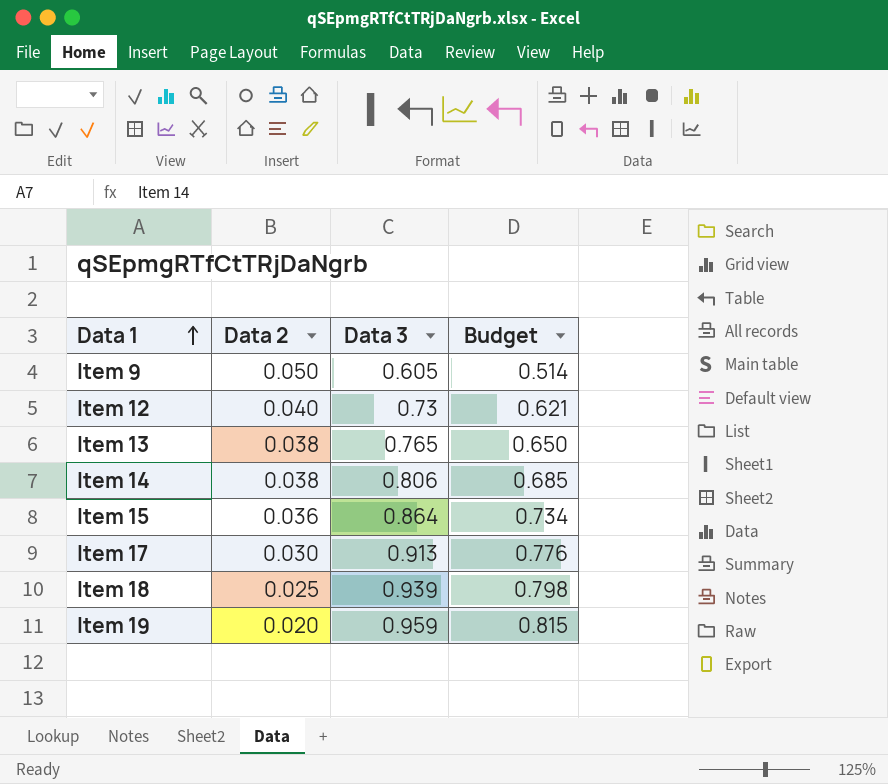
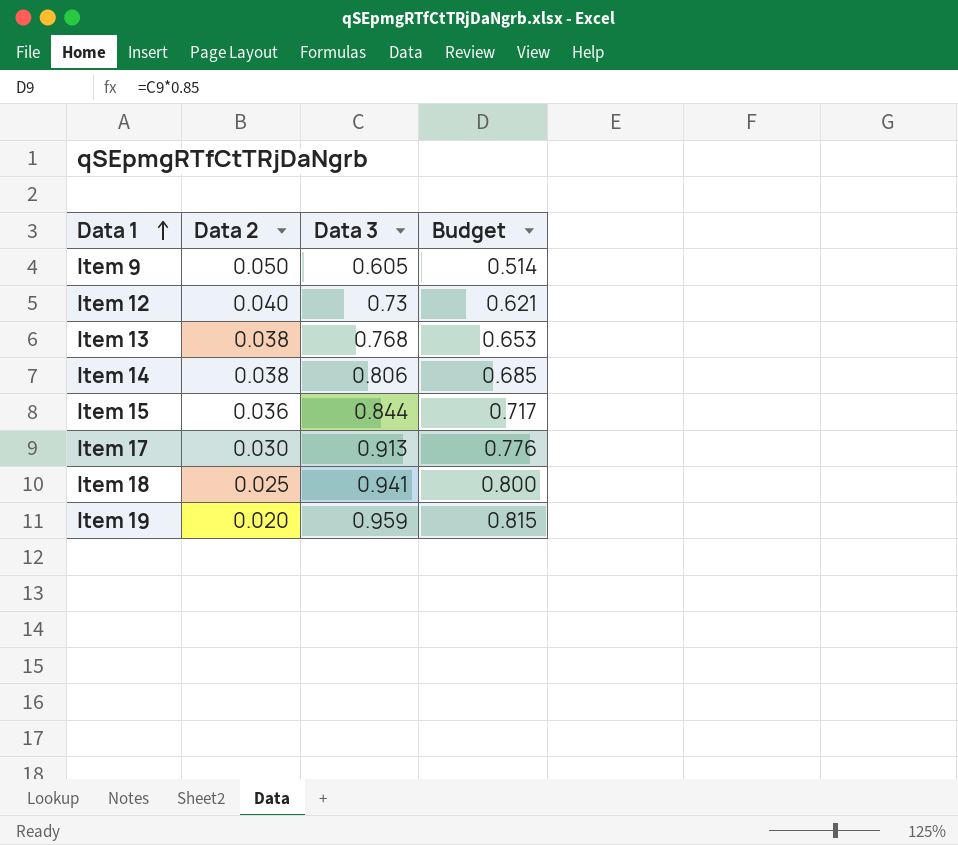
Item 13 | Data 3: 0.765 -> 0.768
Item 13 | Budget: 0.650 -> 0.653
Item 15 | Data 3: 0.864 -> 0.844
Item 15 | Budget: 0.734 -> 0.717
Item 18 | Data 3: 0.939 -> 0.941
Item 18 | Budget: 0.798 -> 0.800

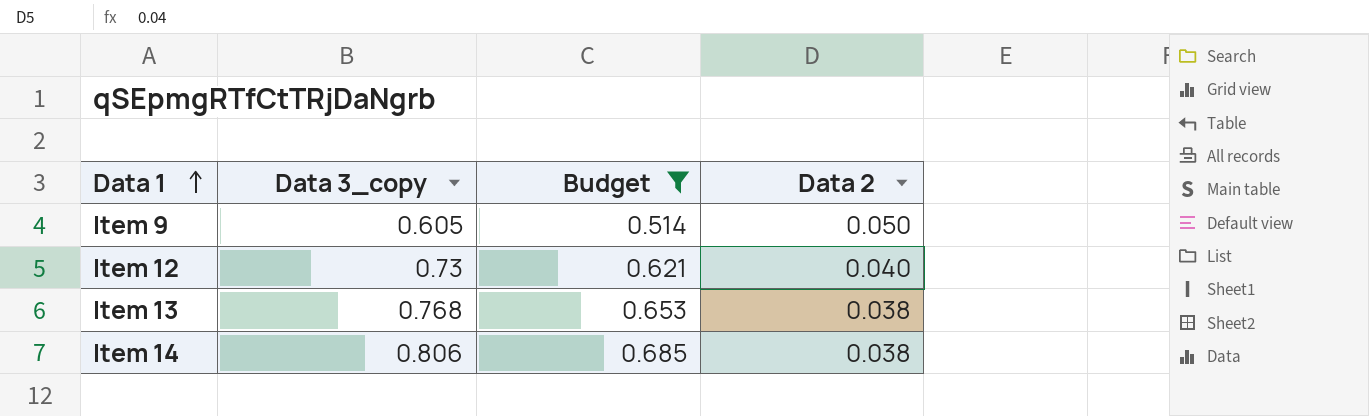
filter: none -> Budget <= 0.685
column name: Data 3 -> Data 3_copy
column Data 2 | position: 2 -> 4

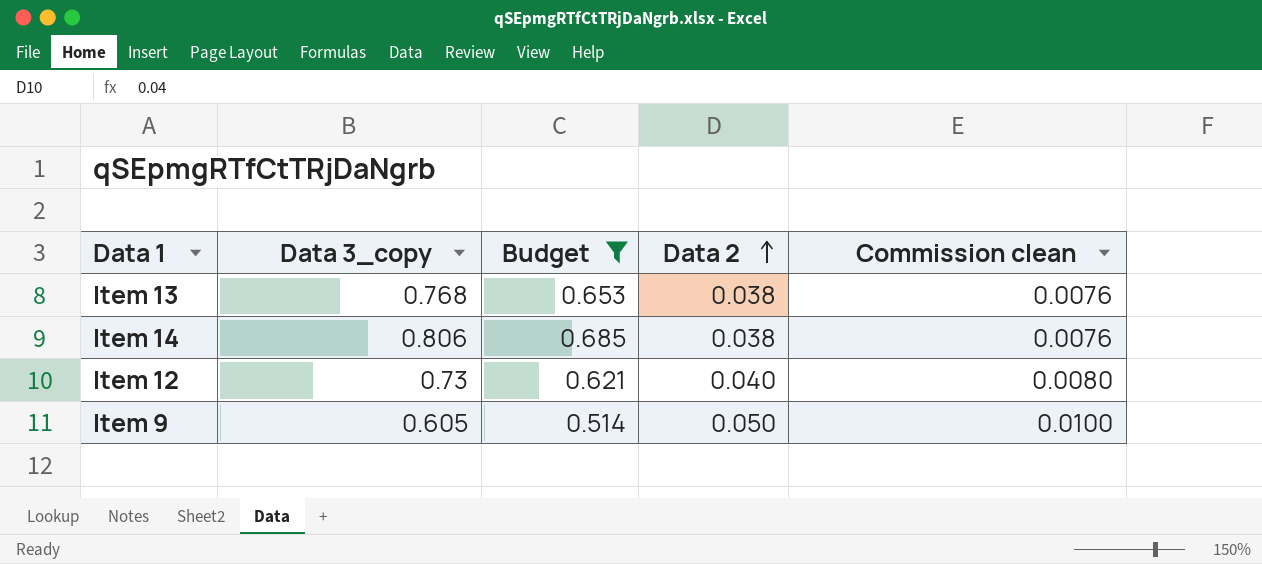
row order: Data 1 ascending -> Data 2 ascending
column Commission clean | formula: none -> [Data 2] * 0.2

